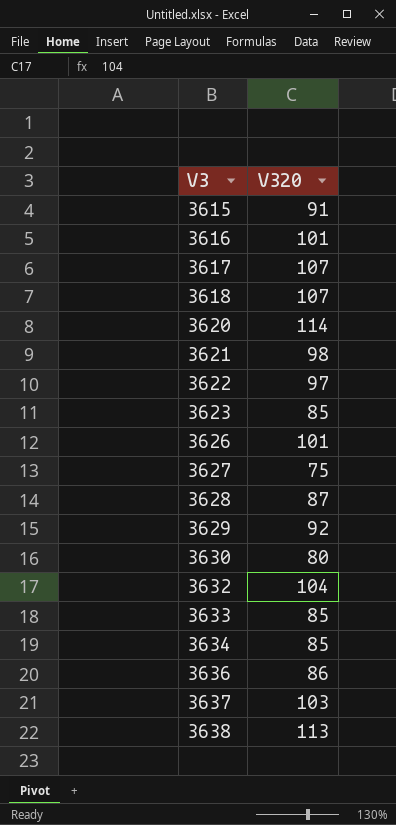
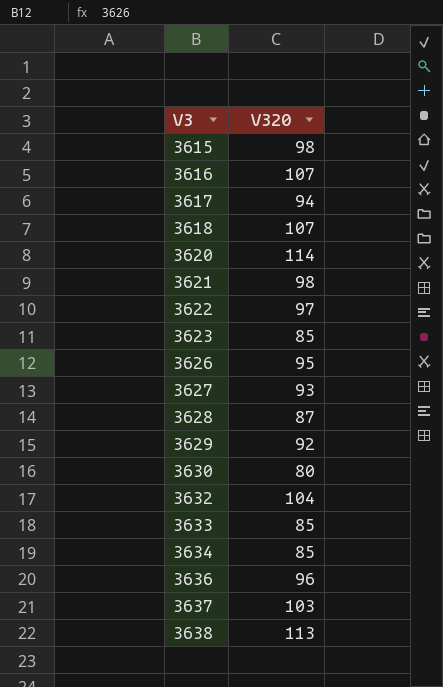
3615 | V320: 91 -> 98
3616 | V320: 101 -> 107
3617 | V320: 107 -> 94
3626 | V320: 101 -> 95
3627 | V320: 75 -> 93
3636 | V320: 86 -> 96

